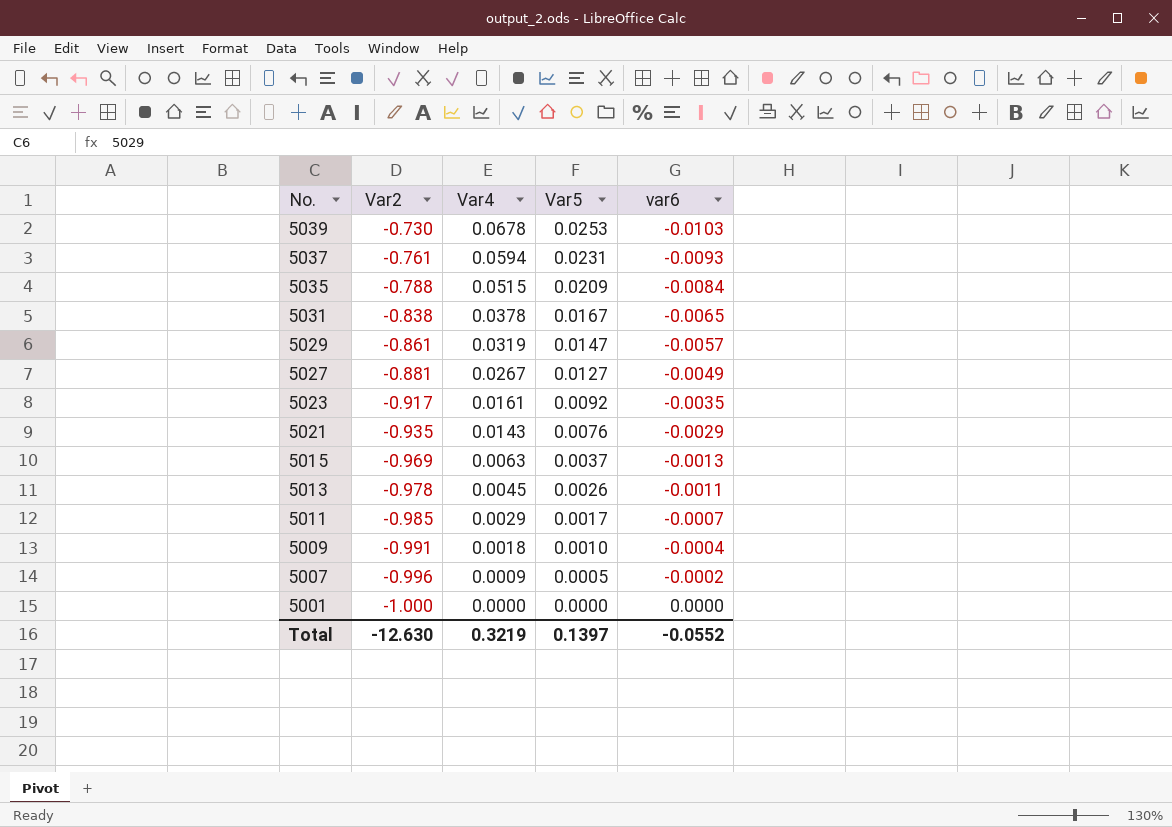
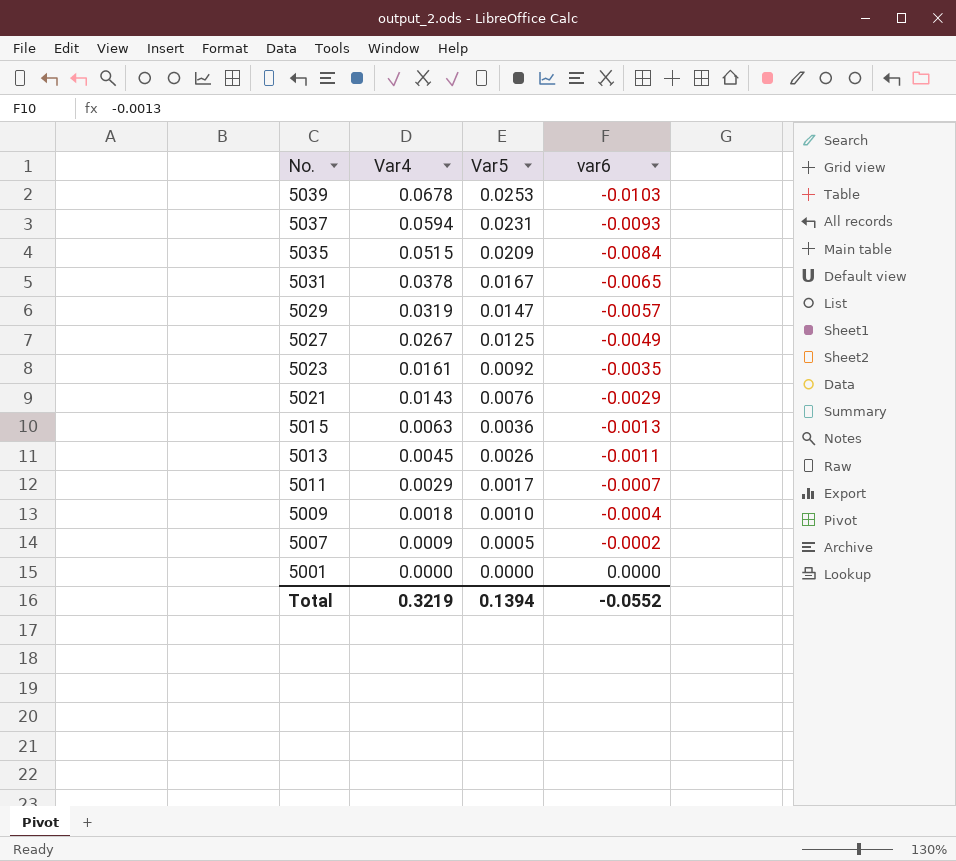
column Var2 | position: 2 -> none
5027 | Var5: 0.0127 -> 0.0125
5015 | Var5: 0.0037 -> 0.0036
Total | Var5: 0.1397 -> 0.1394

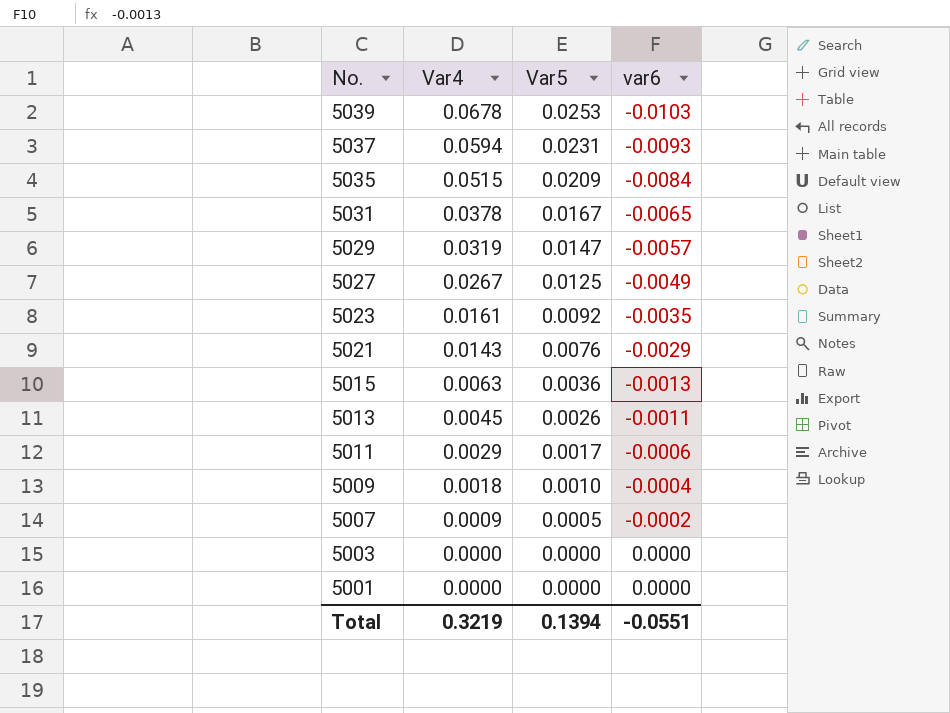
5011 | var6: -0.0007 -> -0.0006
row 5003: none -> 0.0000 | 0.0000 | 0.0000
Total | var6: -0.0552 -> -0.0551

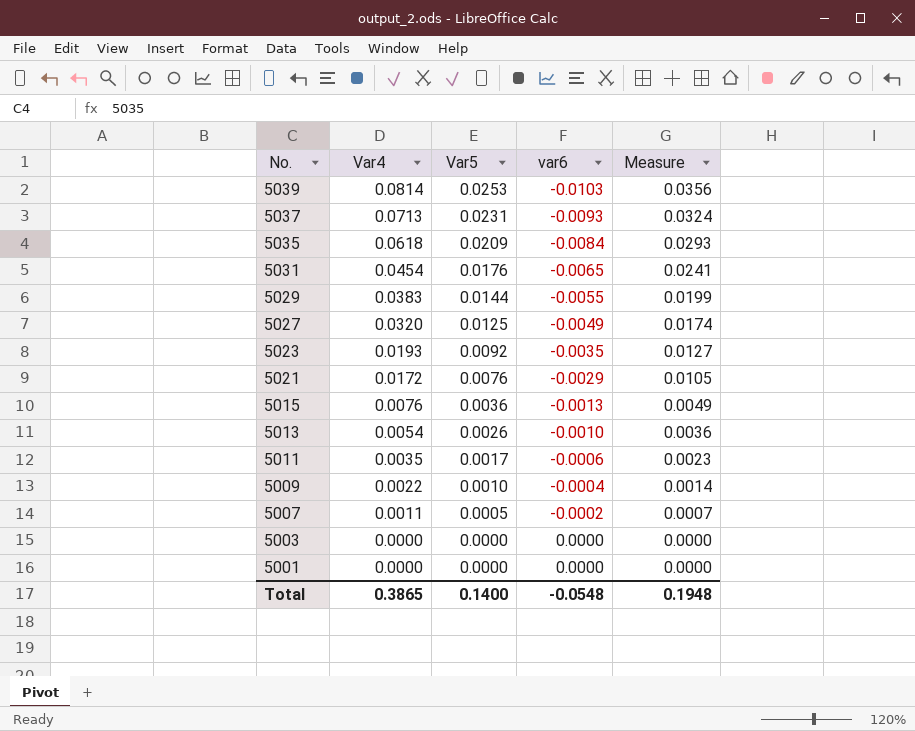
column Measure | formula: none -> [Var5] - [var6]
5039 | Var4: 0.0678 -> 0.0814
5037 | Var4: 0.0594 -> 0.0713
5035 | Var4: 0.0515 -> 0.0618
5031 | Var4: 0.0378 -> 0.0454
5031 | Var5: 0.0167 -> 0.0176
5029 | Var4: 0.0319 -> 0.0383
5029 | Var5: 0.0147 -> 0.0144
5029 | var6: -0.0057 -> -0.0055
5027 | Var4: 0.0267 -> 0.0320
5023 | Var4: 0.0161 -> 0.0193
5021 | Var4: 0.0143 -> 0.0172
5015 | Var4: 0.0063 -> 0.0076
5013 | Var4: 0.0045 -> 0.0054
5013 | var6: -0.0011 -> -0.0010
5011 | Var4: 0.0029 -> 0.0035
5009 | Var4: 0.0018 -> 0.0022
5007 | Var4: 0.0009 -> 0.0011
Total | Var4: 0.3219 -> 0.3865
Total | Var5: 0.1394 -> 0.1400
Total | var6: -0.0551 -> -0.0548

